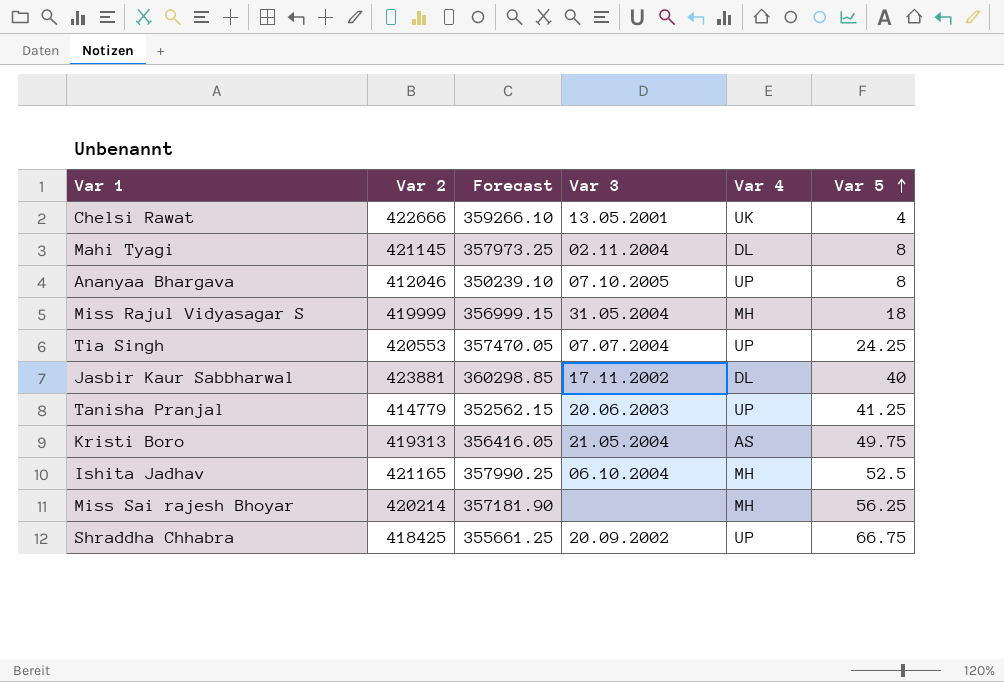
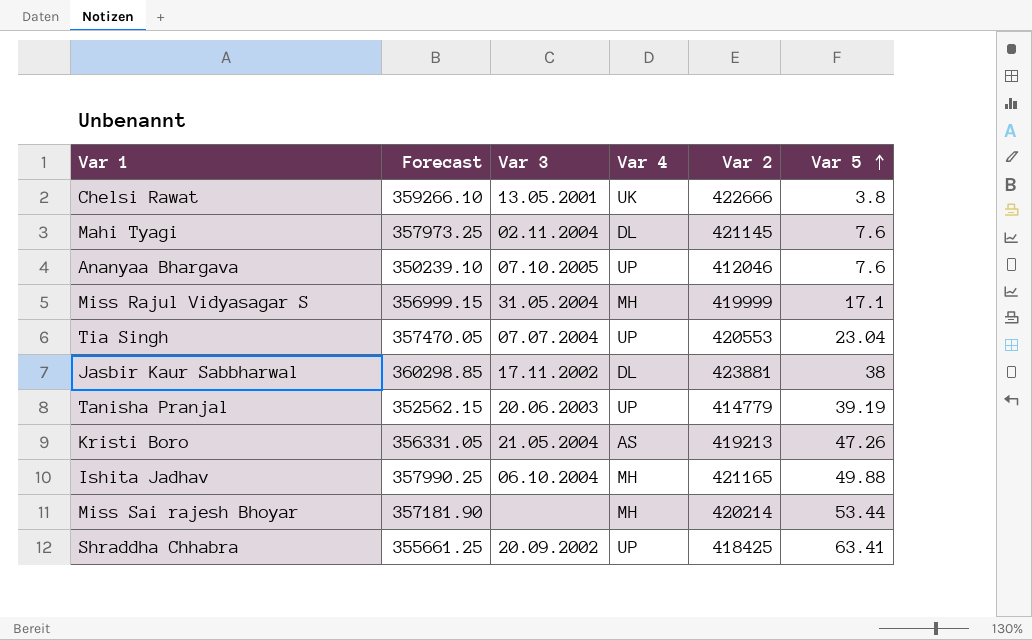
column Var 2 | position: 2 -> 5
Chelsi Rawat | Var 5: 4 -> 3.8
Mahi Tyagi | Var 5: 8 -> 7.6
Ananyaa Bhargava | Var 5: 8 -> 7.6
Miss Rajul Vidyasagar S | Var 5: 18 -> 17.1
Tia Singh | Var 5: 24.25 -> 23.04
Jasbir Kaur Sabbharwal | Var 5: 40 -> 38
Tanisha Pranjal | Var 5: 41.25 -> 39.19
Kristi Boro | Forecast: 356416.05 -> 356331.05
Kristi Boro | Var 2: 419313 -> 419213
Kristi Boro | Var 5: 49.75 -> 47.26
Ishita Jadhav | Var 5: 52.5 -> 49.88
Miss Sai rajesh Bhoyar | Var 5: 56.25 -> 53.44
Shraddha Chhabra | Var 5: 66.75 -> 63.41

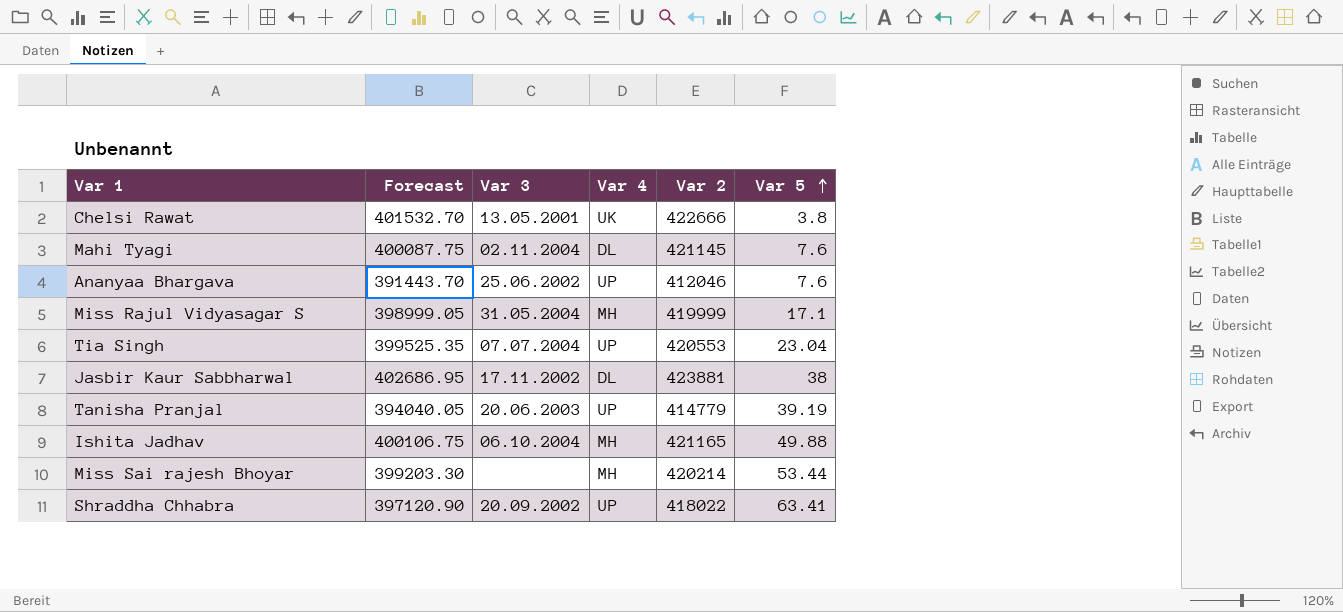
column Forecast | formula: [Var 2] * 0.85 -> [Var 2] * 0.95
row Kristi Boro: 356331.05 | 21.05.2004 | AS | 419213 | 47.26 -> none
Ananyaa Bhargava | Var 3: 07.10.2005 -> 25.06.2002
Shraddha Chhabra | Var 2: 418425 -> 418022

